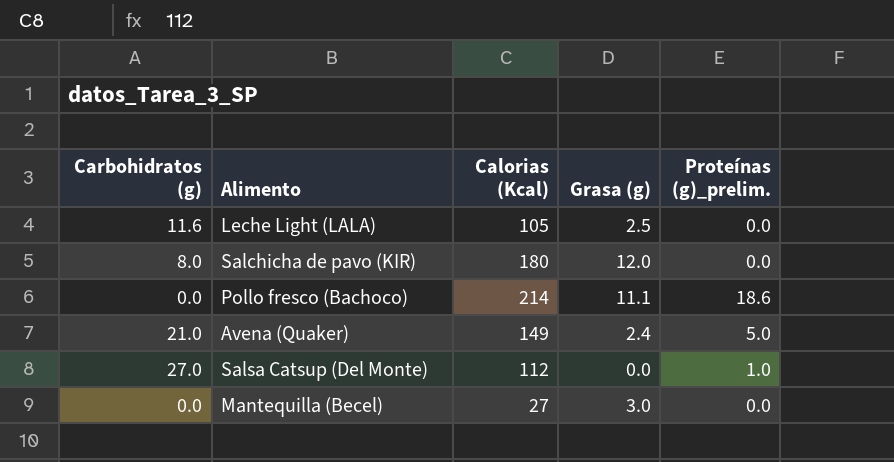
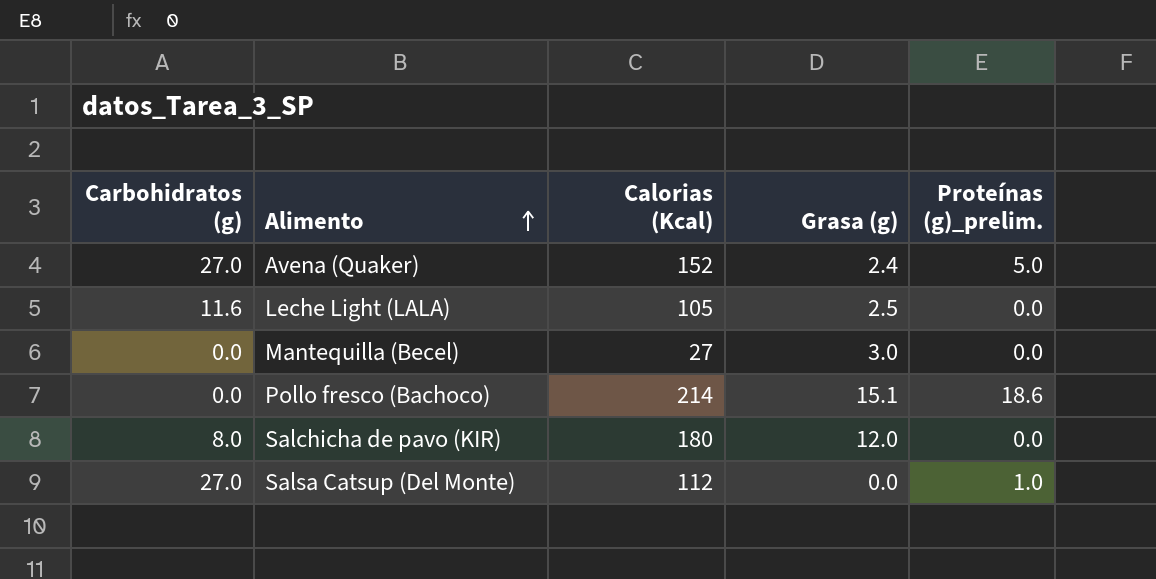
row order: none -> Alimento ascending
Avena (Quaker) | Carbohidratos (g): 21.0 -> 27.0
Avena (Quaker) | Calorias (Kcal): 149 -> 152
Pollo fresco (Bachoco) | Grasa (g): 11.1 -> 15.1

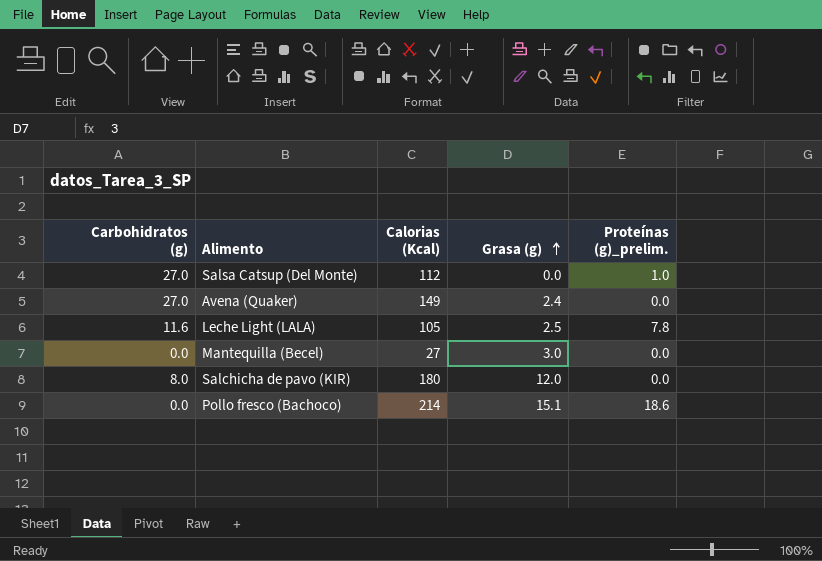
row order: Alimento ascending -> Grasa (g) ascending
Avena (Quaker) | Calorias (Kcal): 152 -> 149
Avena (Quaker) | Proteínas (g)_prelim.: 5.0 -> 0.0
Leche Light (LALA) | Proteínas (g)_prelim.: 0.0 -> 7.8

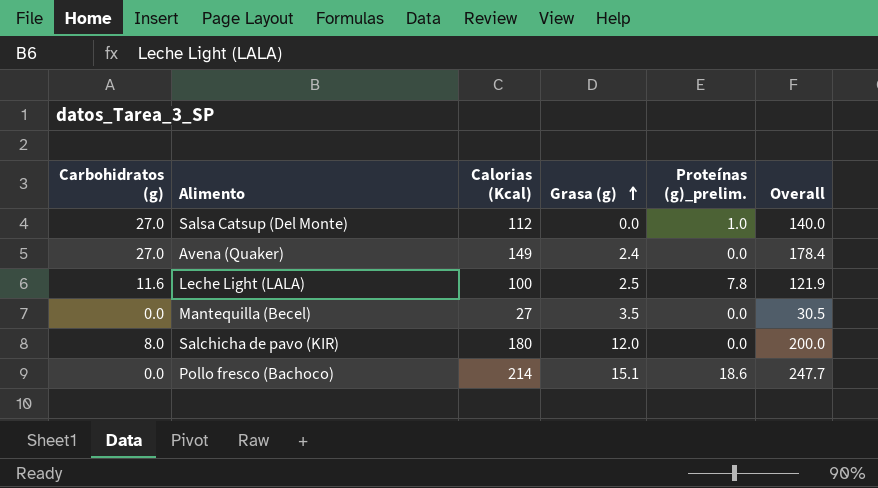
column Overall | formula: none -> [Carbohidratos (g)] + [Calorias (Kcal)] + [Grasa (g)] + [Proteínas (g)_prelim.]
Leche Light (LALA) | Calorias (Kcal): 105 -> 100
Mantequilla (Becel) | Grasa (g): 3.0 -> 3.5

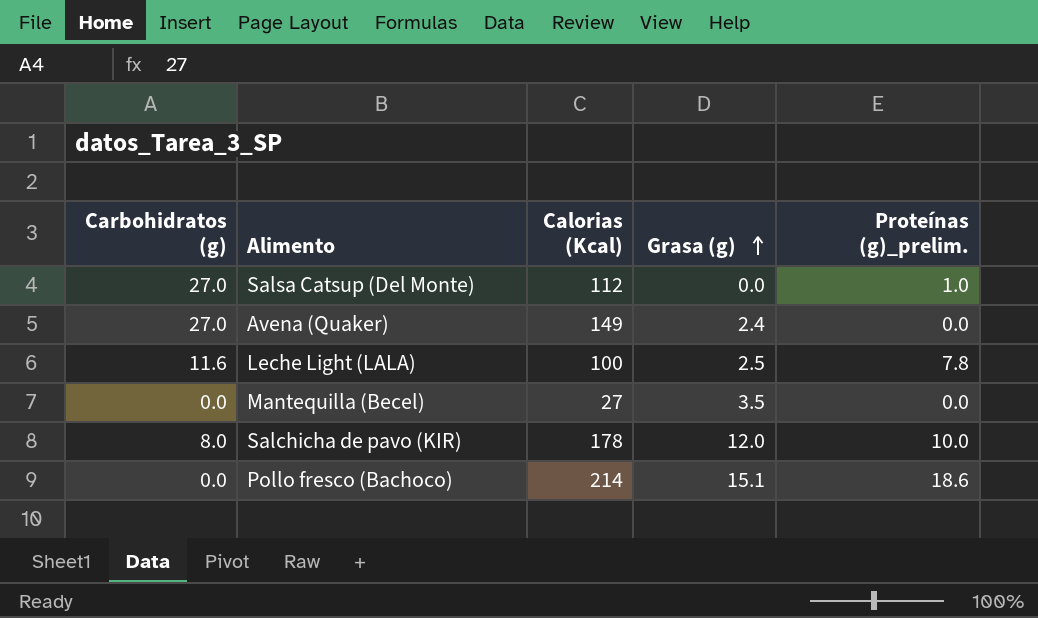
column Overall | formula: [Carbohidratos (g)] + [Calorias (Kcal)] + [Grasa (g)] + [Proteínas (g)_prelim.] -> none
Salchicha de pavo (KIR) | Calorias (Kcal): 180 -> 178
Salchicha de pavo (KIR) | Proteínas (g)_prelim.: 0.0 -> 10.0

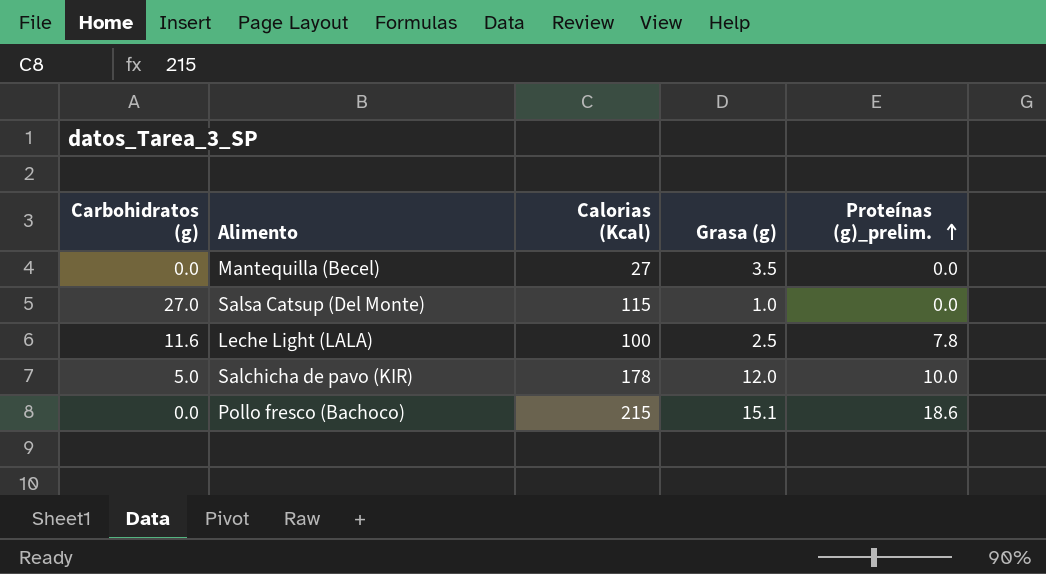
row order: Grasa (g) ascending -> Proteínas (g)_prelim. ascending
row Avena (Quaker): 27.0 | 149 | 2.4 | 0.0 -> none
Salsa Catsup (Del Monte) | Calorias (Kcal): 112 -> 115
Salsa Catsup (Del Monte) | Grasa (g): 0.0 -> 1.0
Salsa Catsup (Del Monte) | Proteínas (g)_prelim.: 1.0 -> 0.0
Salchicha de pavo (KIR) | Carbohidratos (g): 8.0 -> 5.0
Pollo fresco (Bachoco) | Calorias (Kcal): 214 -> 215

